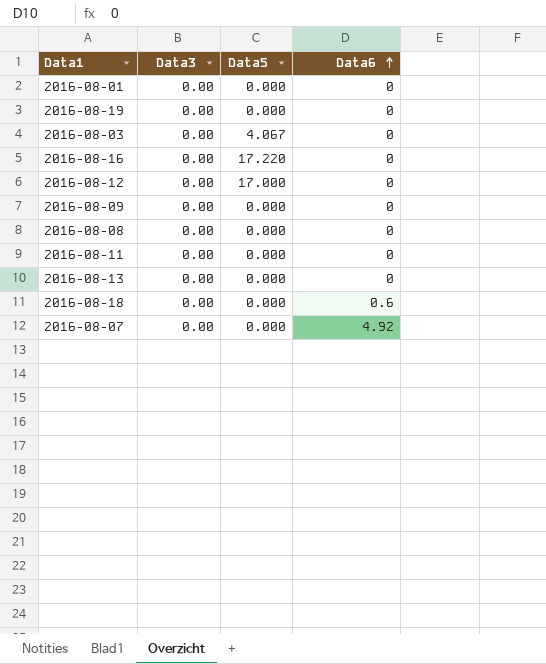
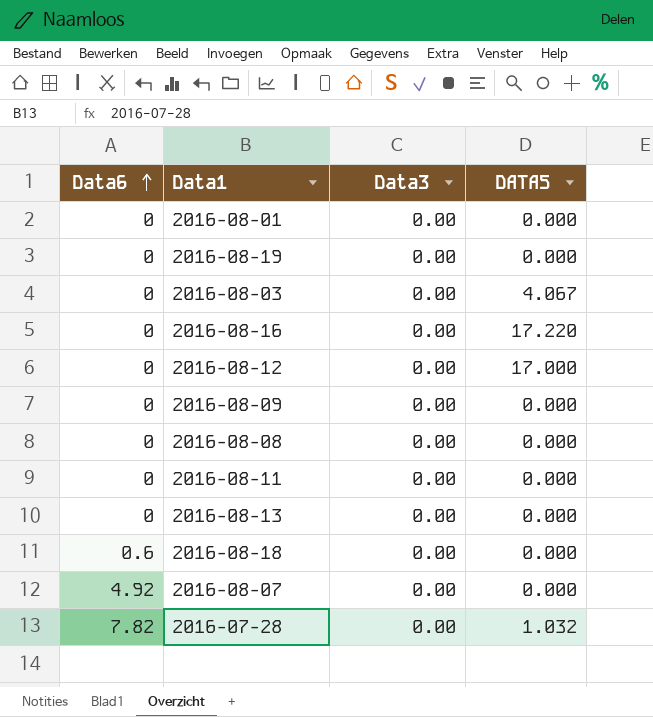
column Data6 | position: 4 -> 1
column name: Data5 -> DATA5
row 2016-07-28: none -> 7.82 | 0.00 | 1.032

